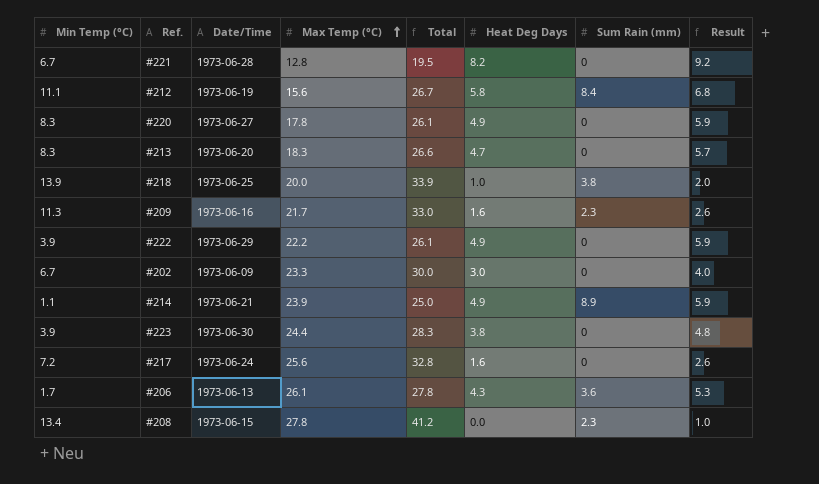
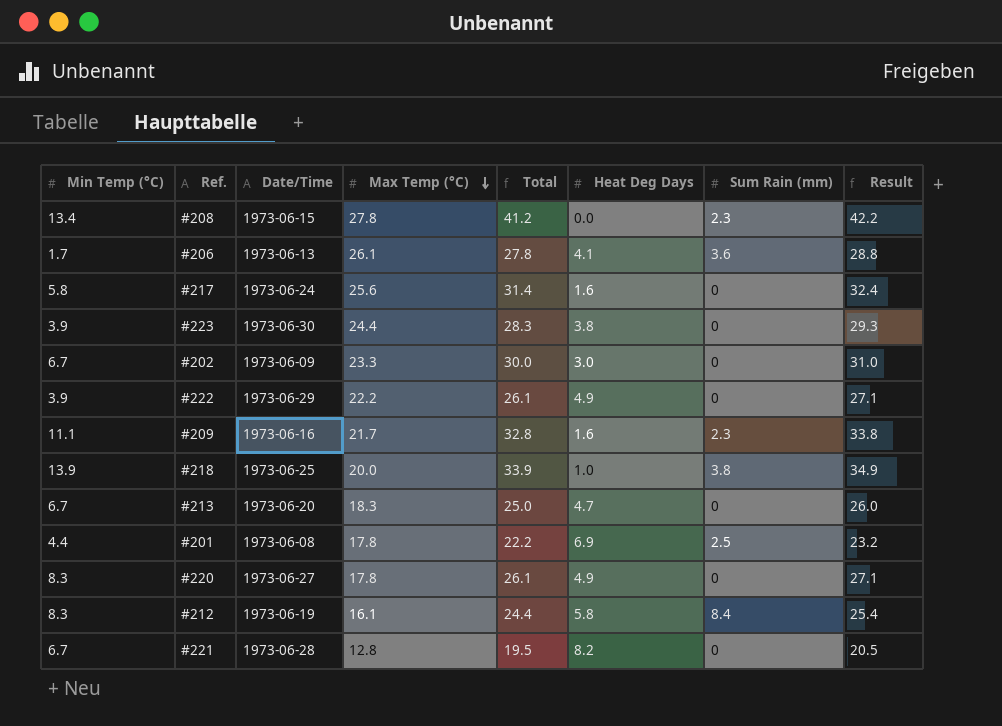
row order: Max Temp (°C) ascending -> Max Temp (°C) descending
column Result | formula: [Heat Deg Days] + 1 -> [Total] + 1
row #214: 1.1 | 1973-06-21 | 23.9 | 25.0 | 4.9 | 8.9 | 5.9 -> none
#206 | Heat Deg Days: 4.3 -> 4.1
#217 | Min Temp (°C): 7.2 -> 5.8
#217 | Total: 32.8 -> 31.4
#209 | Min Temp (°C): 11.3 -> 11.1
#209 | Total: 33.0 -> 32.8
#213 | Min Temp (°C): 8.3 -> 6.7
#213 | Total: 26.6 -> 25.0
row #201: none -> 4.4 | 1973-06-08 | 17.8 | 22.2 | 6.9 | 2.5 | 23.2
#212 | Min Temp (°C): 11.1 -> 8.3
#212 | Max Temp (°C): 15.6 -> 16.1
#212 | Total: 26.7 -> 24.4

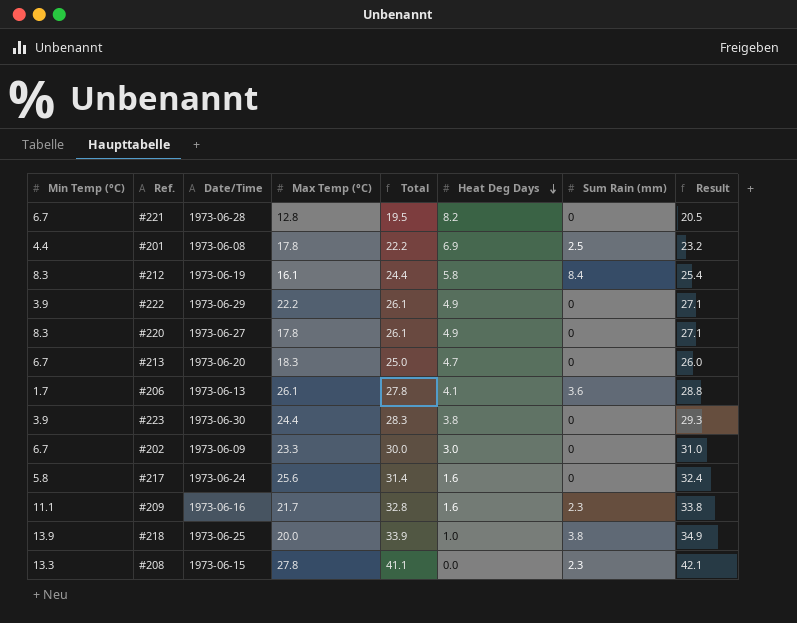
row order: Max Temp (°C) descending -> Heat Deg Days descending
#208 | Min Temp (°C): 13.4 -> 13.3
#208 | Total: 41.2 -> 41.1
#208 | Result: 42.2 -> 42.1

